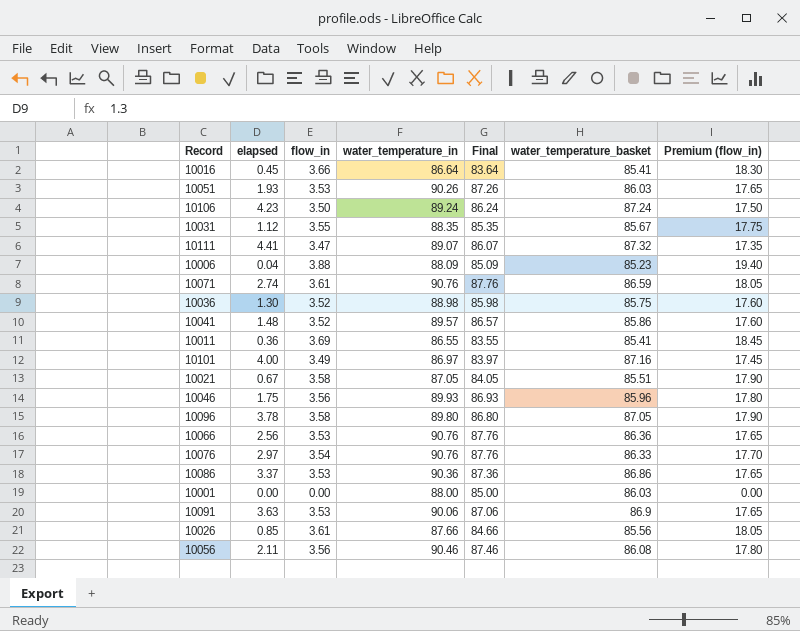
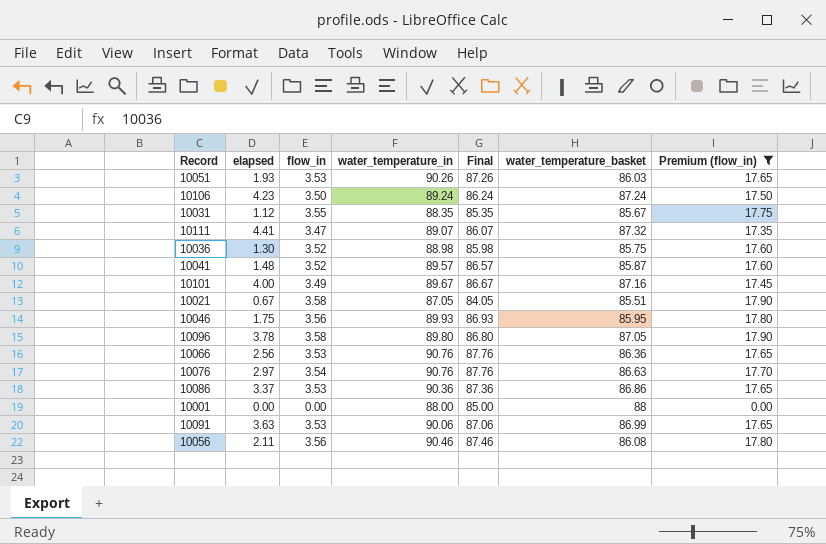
filter: none -> Premium (flow_in) <= 17.90
10041 | water_temperature_basket: 85.86 -> 85.87
10101 | water_temperature_in: 86.97 -> 89.67
10101 | Final: 83.97 -> 86.67
10046 | water_temperature_basket: 85.96 -> 85.95
10076 | water_temperature_basket: 86.33 -> 86.63
10001 | water_temperature_basket: 86.03 -> 88
10091 | water_temperature_basket: 86.9 -> 86.99

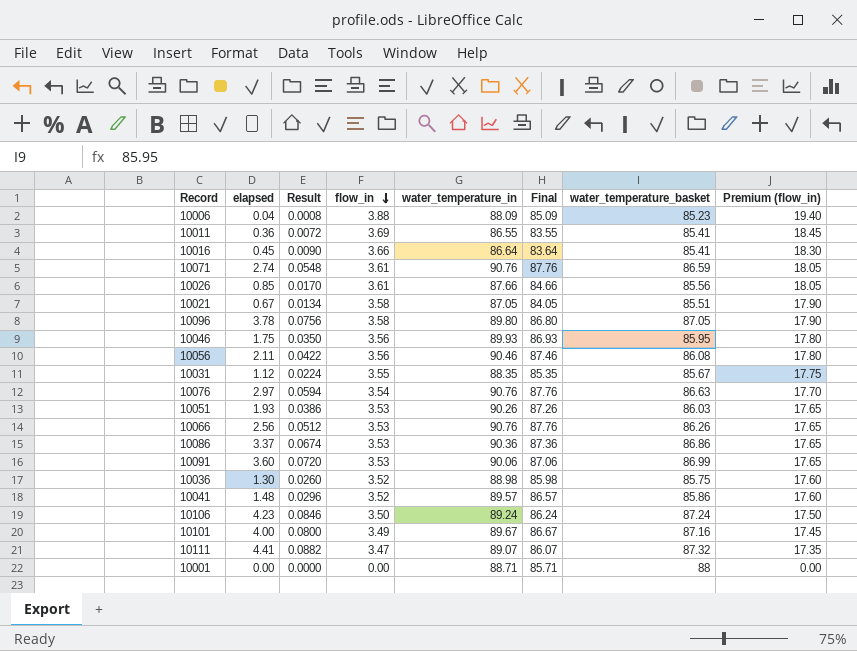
filter: Premium (flow_in) <= 17.90 -> none
row order: none -> flow_in descending
column Result | formula: none -> [elapsed] * 0.02
10066 | water_temperature_basket: 86.36 -> 86.26
10091 | elapsed: 3.63 -> 3.60
10041 | water_temperature_basket: 85.87 -> 85.86
10001 | water_temperature_in: 88.00 -> 88.71
10001 | Final: 85.00 -> 85.71

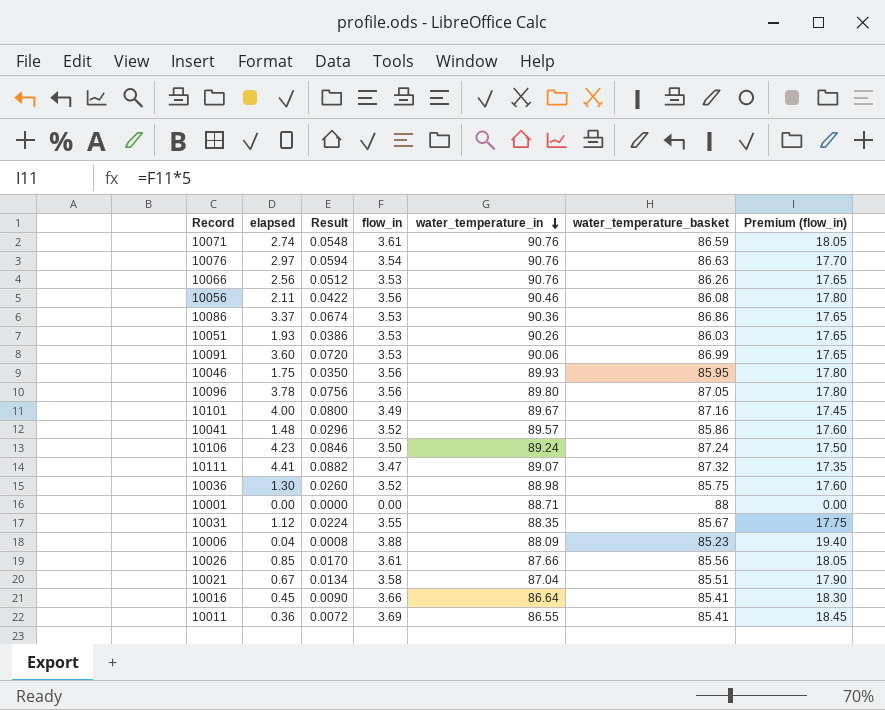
row order: flow_in descending -> water_temperature_in descending
column Final | formula: [water_temperature_in] - 3 -> none
10096 | flow_in: 3.58 -> 3.56
10096 | Premium (flow_in): 17.90 -> 17.80
10021 | water_temperature_in: 87.05 -> 87.04

